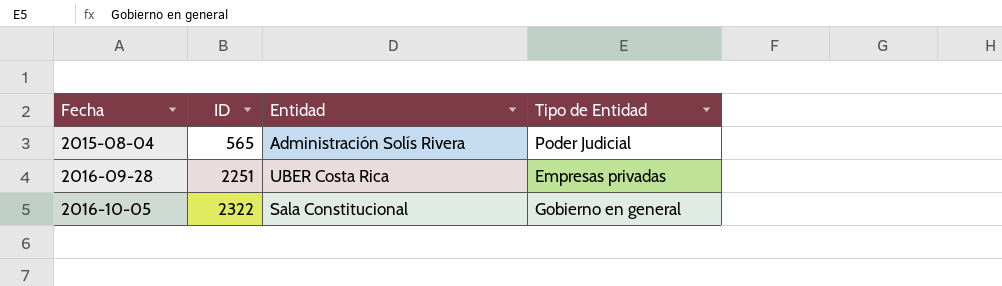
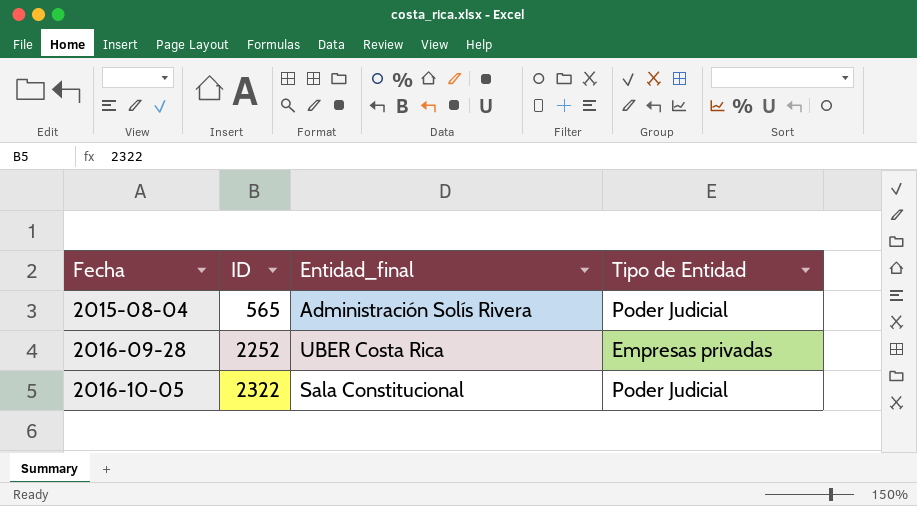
column name: Entidad -> Entidad_final
2016-09-28 | ID: 2251 -> 2252
2016-10-05 | Tipo de Entidad: Gobierno en general -> Poder Judicial

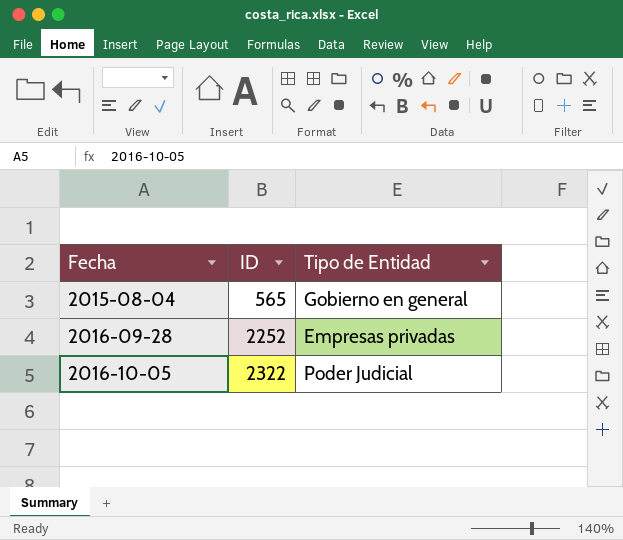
column Entidad_final | position: 3 -> none
2015-08-04 | Tipo de Entidad: Poder Judicial -> Gobierno en general

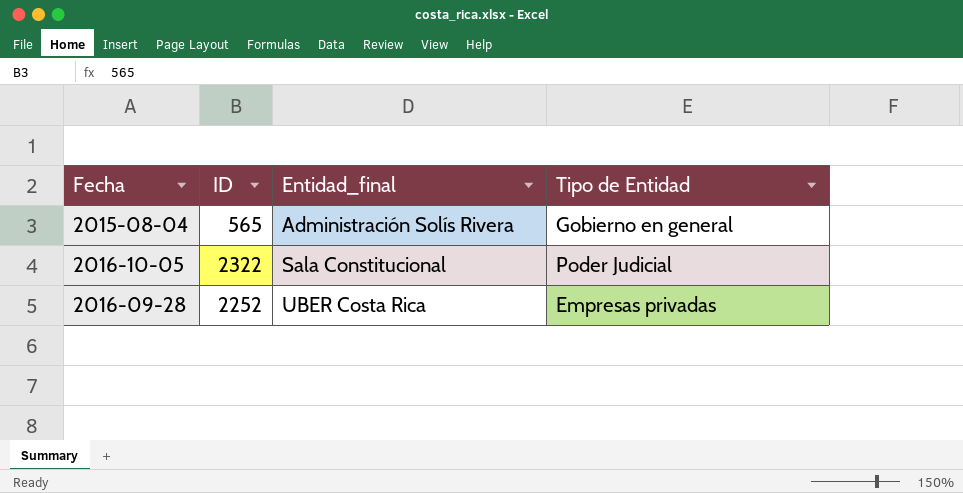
row order: Fecha ascending -> Entidad_final ascending
column Entidad_final | position: none -> 3

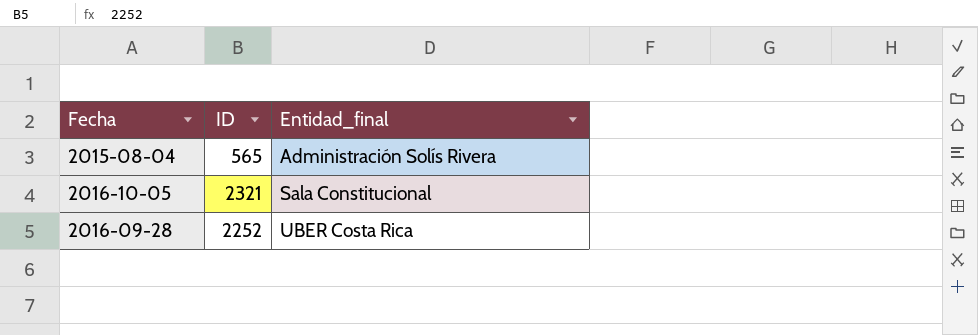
column Tipo de Entidad | position: 4 -> none
2016-10-05 | ID: 2322 -> 2321

